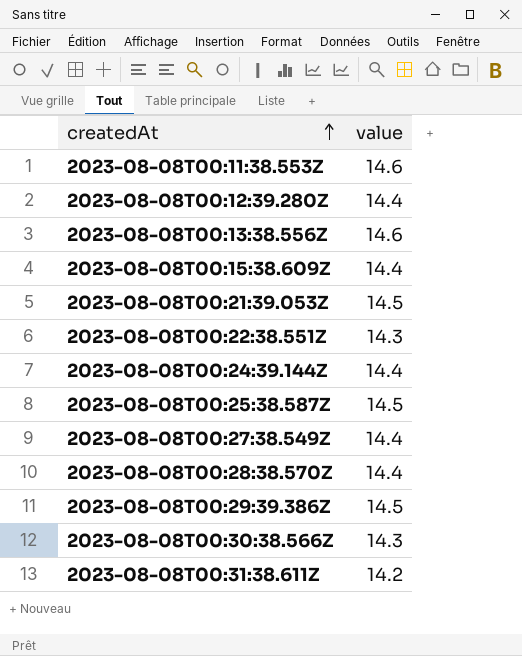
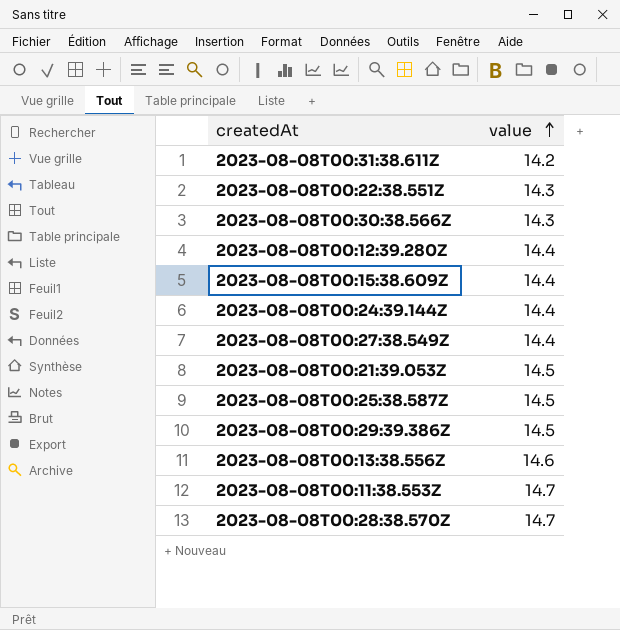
row order: createdAt ascending -> value ascending
2023-08-08T00:11:38.553Z | value: 14.6 -> 14.7
2023-08-08T00:28:38.570Z | value: 14.4 -> 14.7

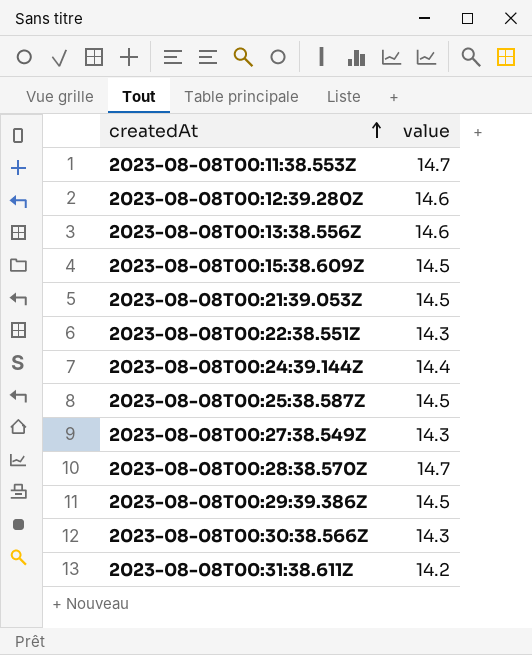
row order: value ascending -> createdAt ascending
2023-08-08T00:12:39.280Z | value: 14.4 -> 14.6
2023-08-08T00:15:38.609Z | value: 14.4 -> 14.5
2023-08-08T00:27:38.549Z | value: 14.4 -> 14.3

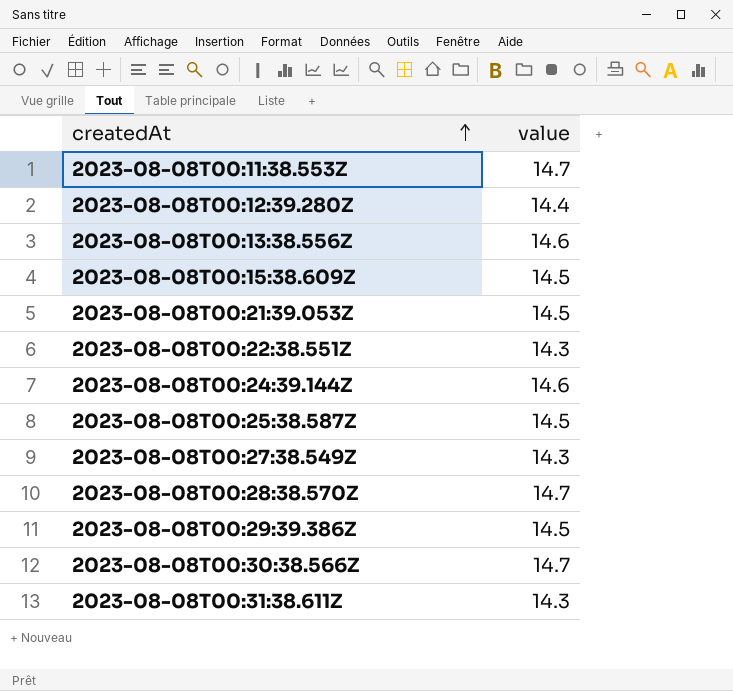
2023-08-08T00:12:39.280Z | value: 14.6 -> 14.4
2023-08-08T00:24:39.144Z | value: 14.4 -> 14.6
2023-08-08T00:30:38.566Z | value: 14.3 -> 14.7
2023-08-08T00:31:38.611Z | value: 14.2 -> 14.3

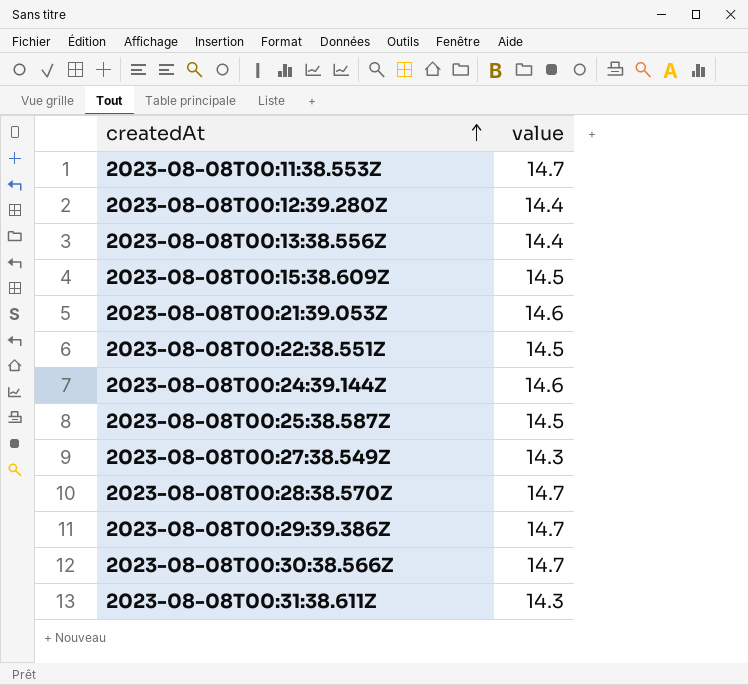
2023-08-08T00:13:38.556Z | value: 14.6 -> 14.4
2023-08-08T00:21:39.053Z | value: 14.5 -> 14.6
2023-08-08T00:22:38.551Z | value: 14.3 -> 14.5
2023-08-08T00:29:39.386Z | value: 14.5 -> 14.7

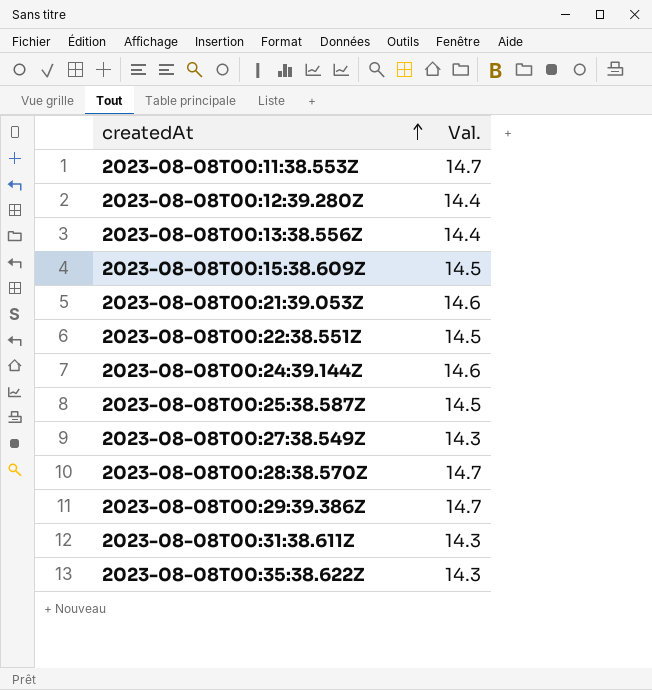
column name: value -> Val.
row 2023-08-08T00:30:38.566Z: 14.7 -> none
row 2023-08-08T00:35:38.622Z: none -> 14.3

